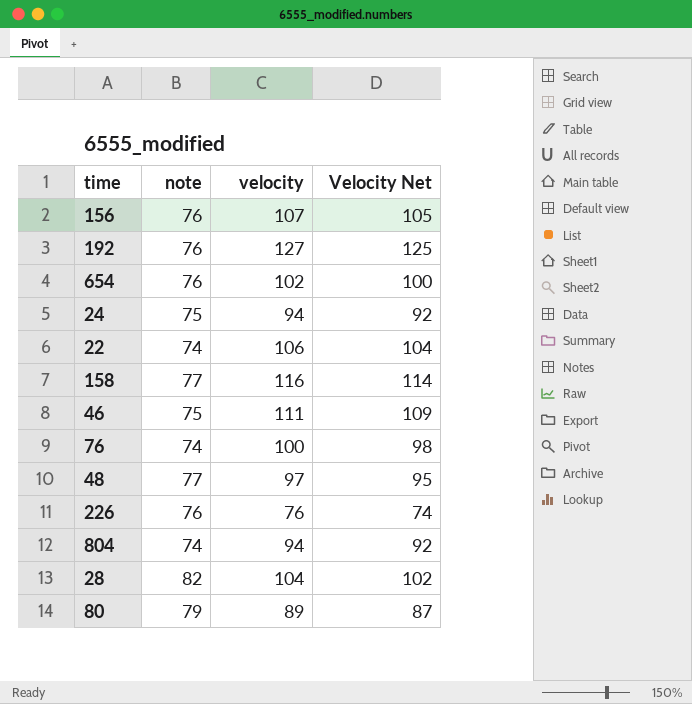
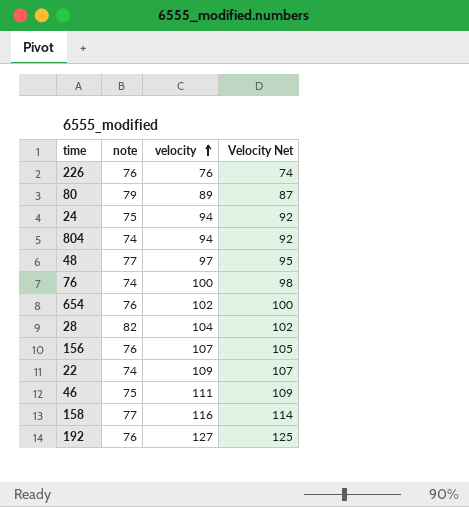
row order: none -> velocity ascending
22 | velocity: 106 -> 109
22 | Velocity Net: 104 -> 107

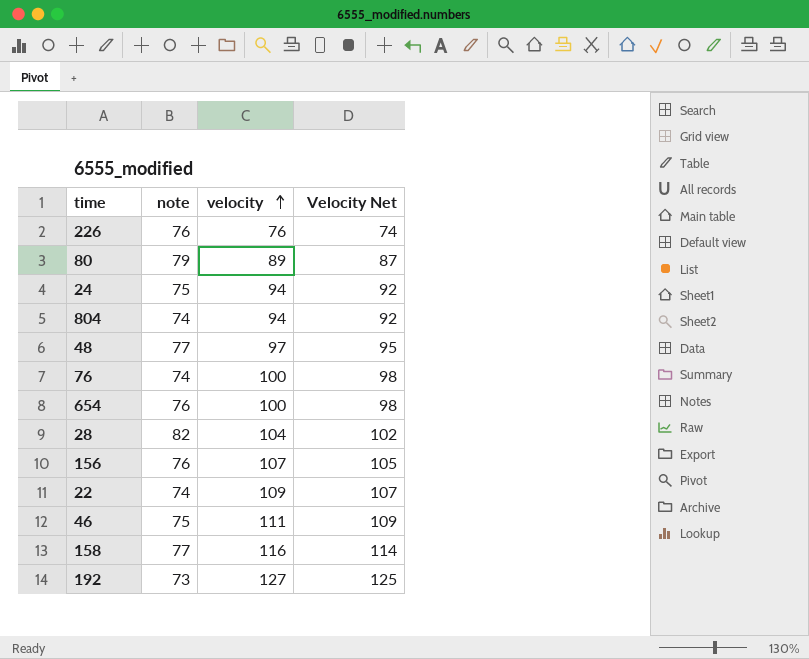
654 | velocity: 102 -> 100
654 | Velocity Net: 100 -> 98
192 | note: 76 -> 73

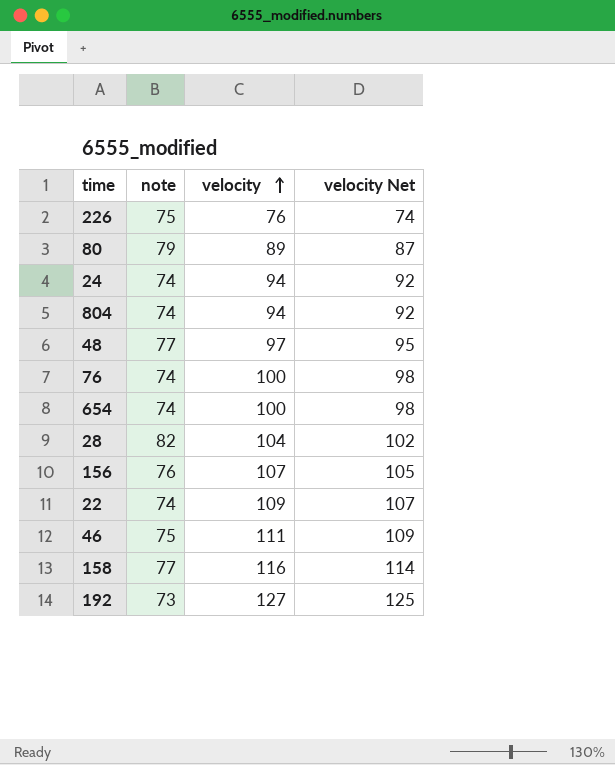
column name: Velocity Net -> velocity Net
226 | note: 76 -> 75
24 | note: 75 -> 74
654 | note: 76 -> 74

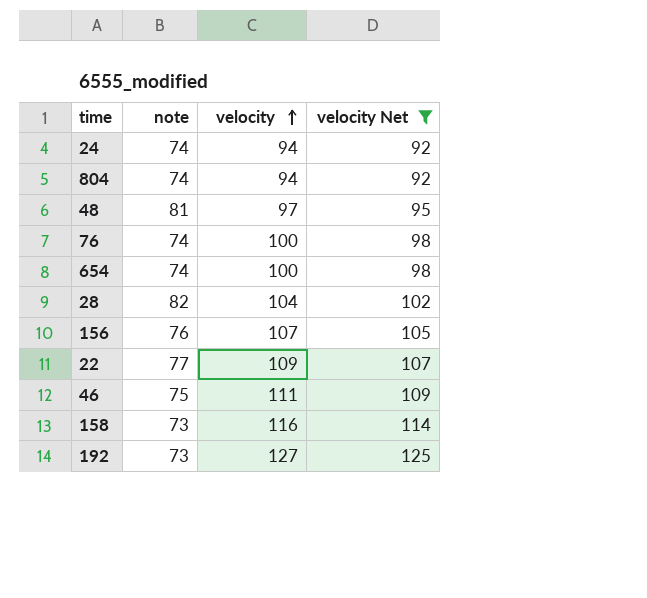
filter: none -> velocity Net >= 92
48 | note: 77 -> 81
22 | note: 74 -> 77
158 | note: 77 -> 73

